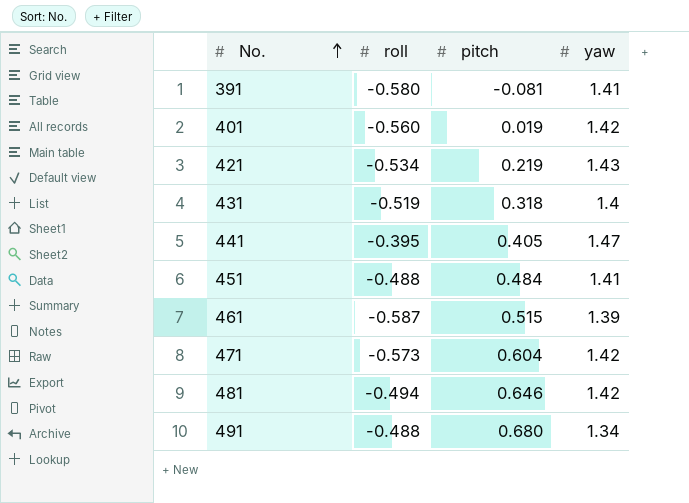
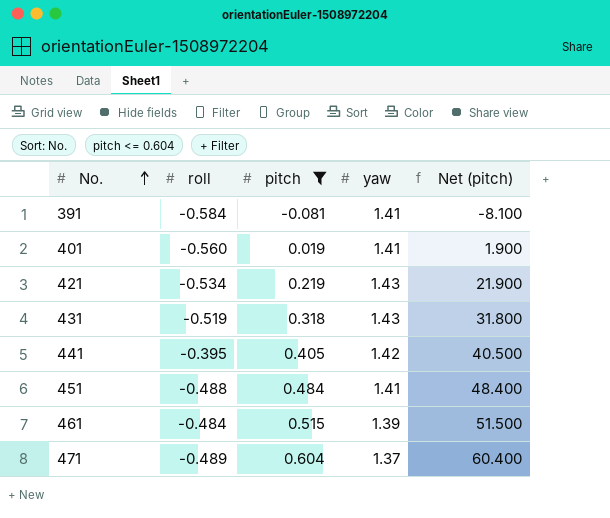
filter: none -> pitch <= 0.604
column Net (pitch) | formula: none -> [pitch] * 100
391 | roll: -0.580 -> -0.584
401 | yaw: 1.42 -> 1.41
431 | yaw: 1.4 -> 1.43
441 | yaw: 1.47 -> 1.42
461 | roll: -0.587 -> -0.484
471 | roll: -0.573 -> -0.489
471 | yaw: 1.42 -> 1.37

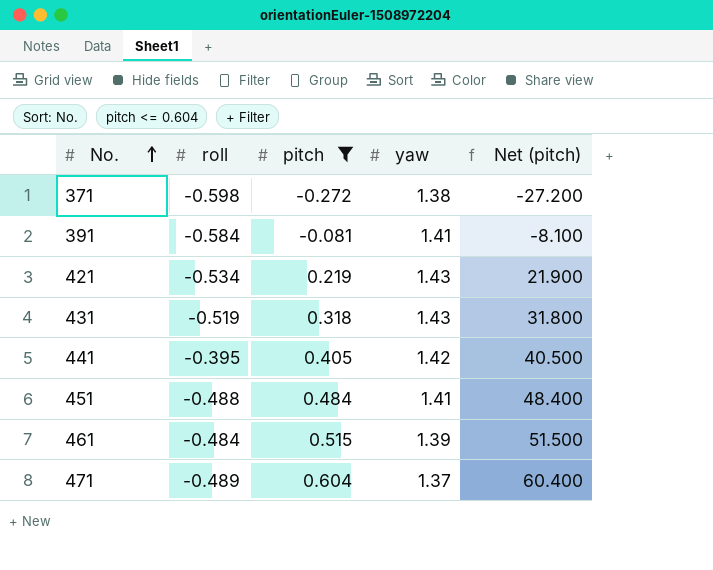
row 401: -0.560 | 0.019 | 1.41 | 1.900 -> none
row 371: none -> -0.598 | -0.272 | 1.38 | -27.200

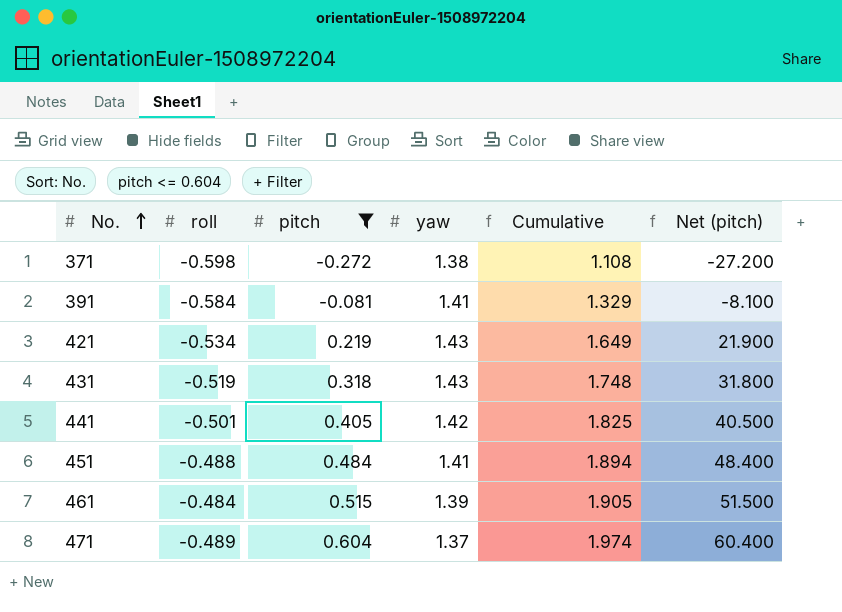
column Cumulative | formula: none -> [pitch] + [yaw]
441 | roll: -0.395 -> -0.501

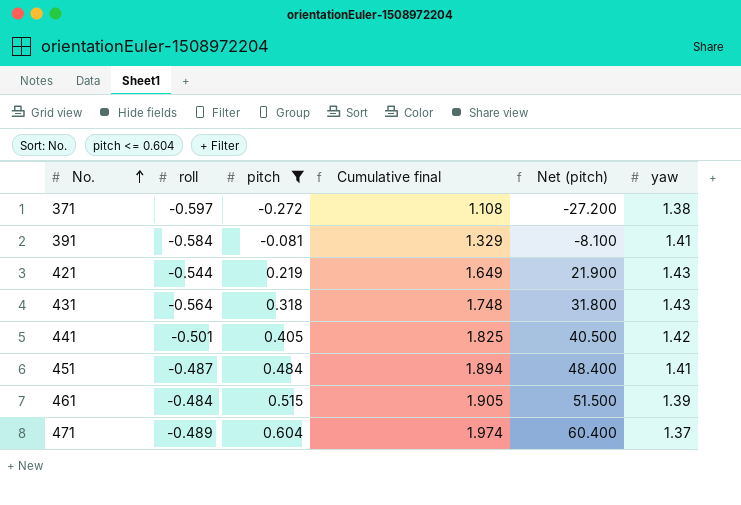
column name: Cumulative -> Cumulative final
column yaw | position: 4 -> 6
371 | roll: -0.598 -> -0.597
421 | roll: -0.534 -> -0.544
431 | roll: -0.519 -> -0.564
451 | roll: -0.488 -> -0.487

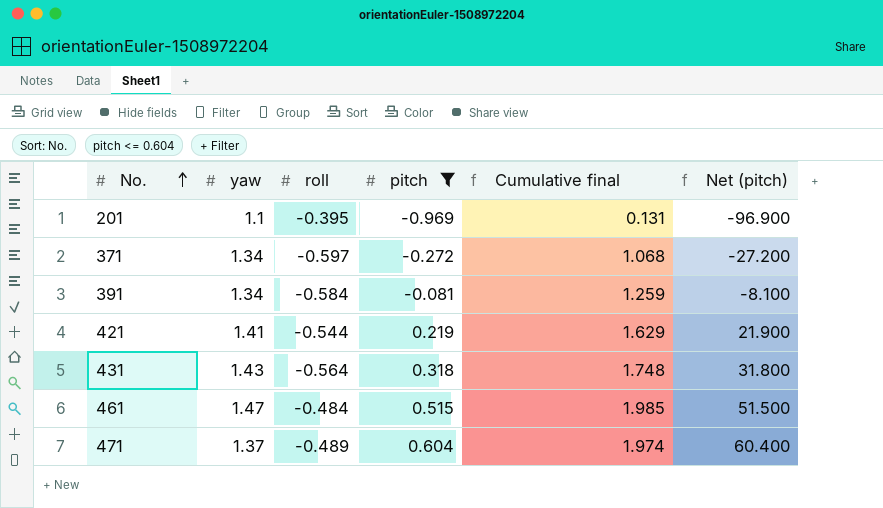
column yaw | position: 6 -> 2
row 441: -0.501 | 0.405 | 1.825 | 40.500 | 1.42 -> none
row 451: -0.487 | 0.484 | 1.894 | 48.400 | 1.41 -> none
row 201: none -> 1.1 | -0.395 | -0.969 | 0.131 | -96.900
371 | yaw: 1.38 -> 1.34
371 | Cumulative final: 1.108 -> 1.068
391 | yaw: 1.41 -> 1.34
391 | Cumulative final: 1.329 -> 1.259
421 | yaw: 1.43 -> 1.41
421 | Cumulative final: 1.649 -> 1.629
461 | yaw: 1.39 -> 1.47
461 | Cumulative final: 1.905 -> 1.985

